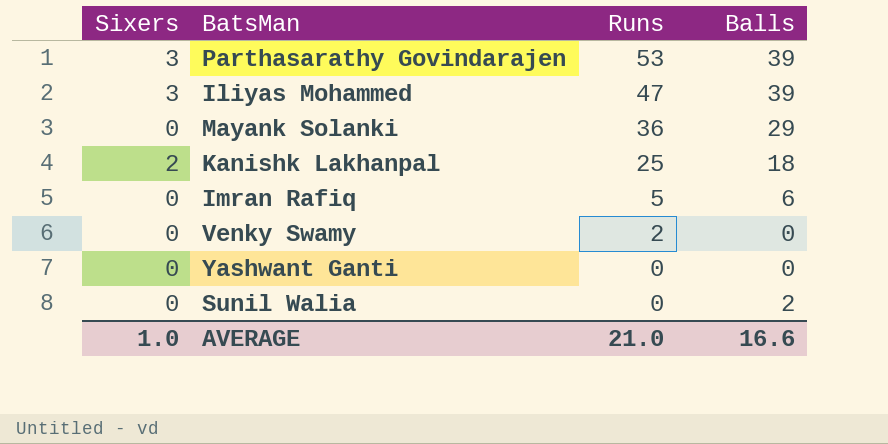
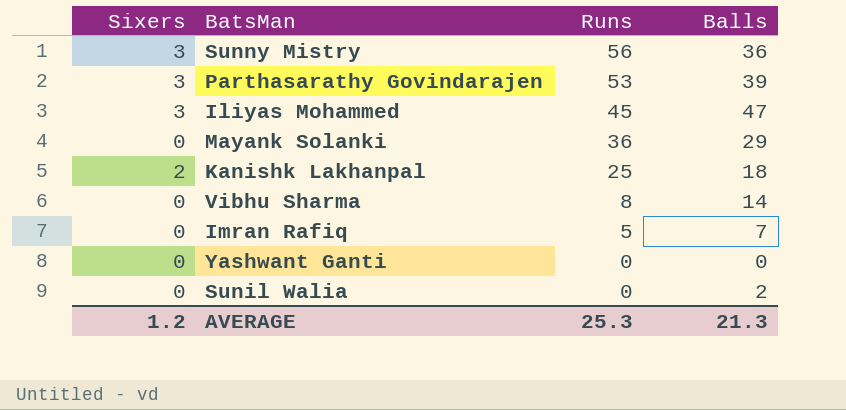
row Venky Swamy: 0 | 2 | 0 -> none
row Sunny Mistry: none -> 3 | 56 | 36
Iliyas Mohammed | Runs: 47 -> 45
Iliyas Mohammed | Balls: 39 -> 47
row Vibhu Sharma: none -> 0 | 8 | 14
Imran Rafiq | Balls: 6 -> 7
AVERAGE | Sixers: 1.0 -> 1.2
AVERAGE | Runs: 21.0 -> 25.3
AVERAGE | Balls: 16.6 -> 21.3

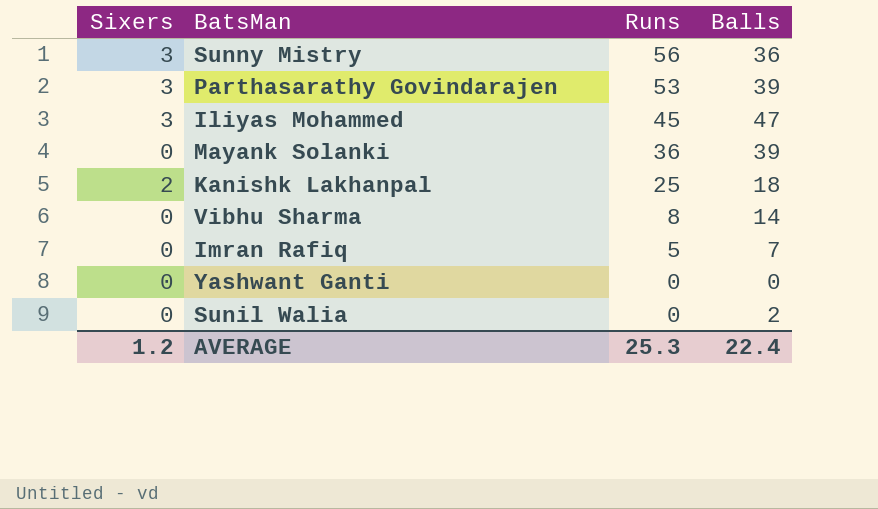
Mayank Solanki | Balls: 29 -> 39
AVERAGE | Balls: 21.3 -> 22.4

